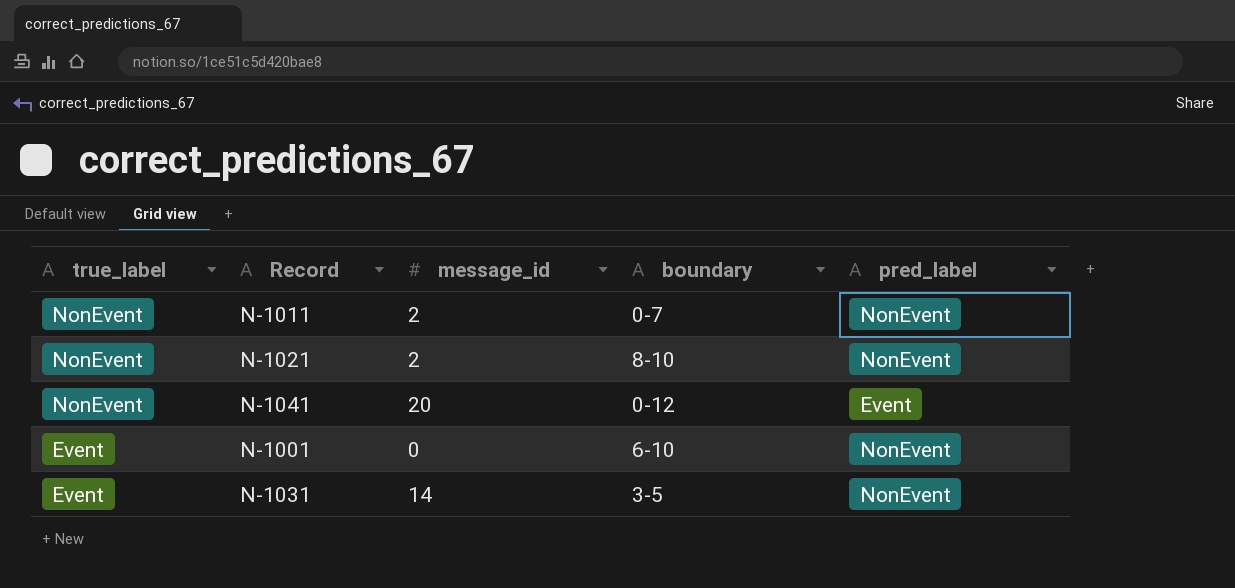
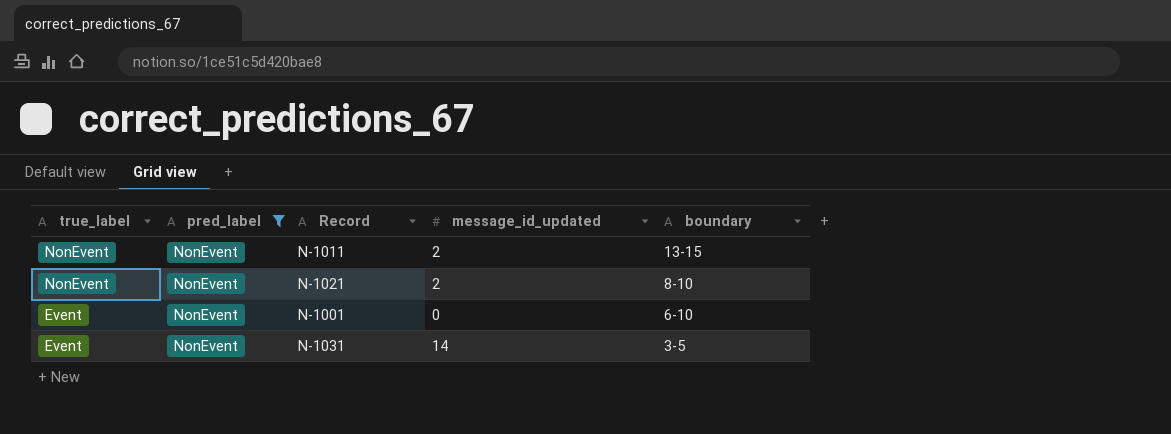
filter: none -> pred_label = NonEvent
column pred_label | position: 5 -> 2
column name: message_id -> message_id_updated
N-1011 | boundary: 0-7 -> 13-15

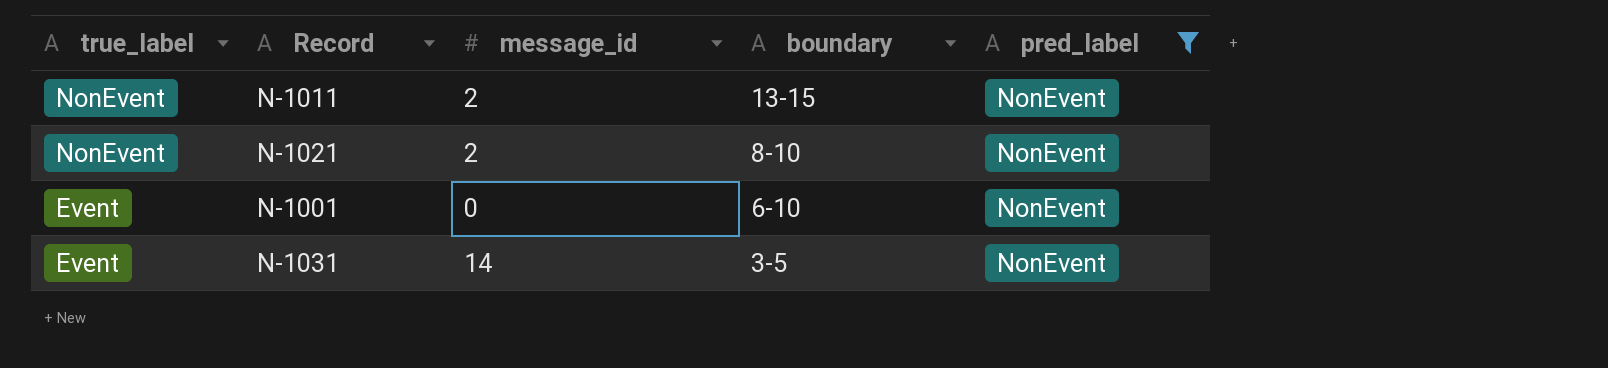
column name: message_id_updated -> message_id
column pred_label | position: 2 -> 5

